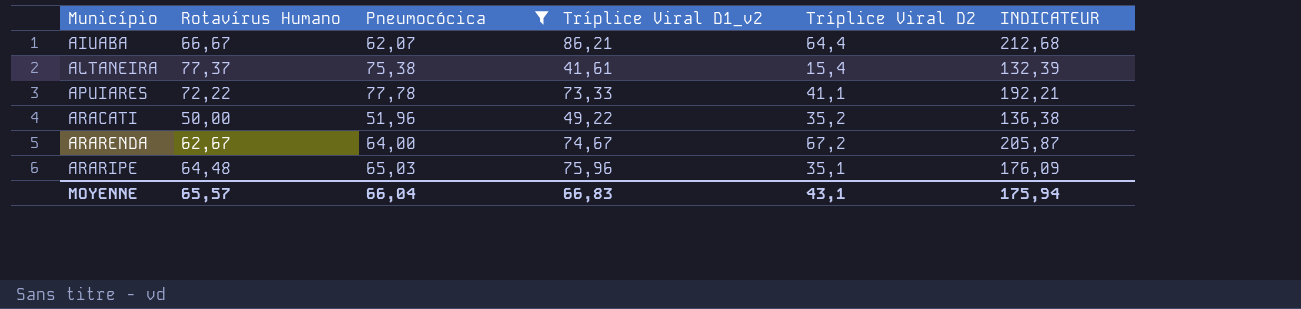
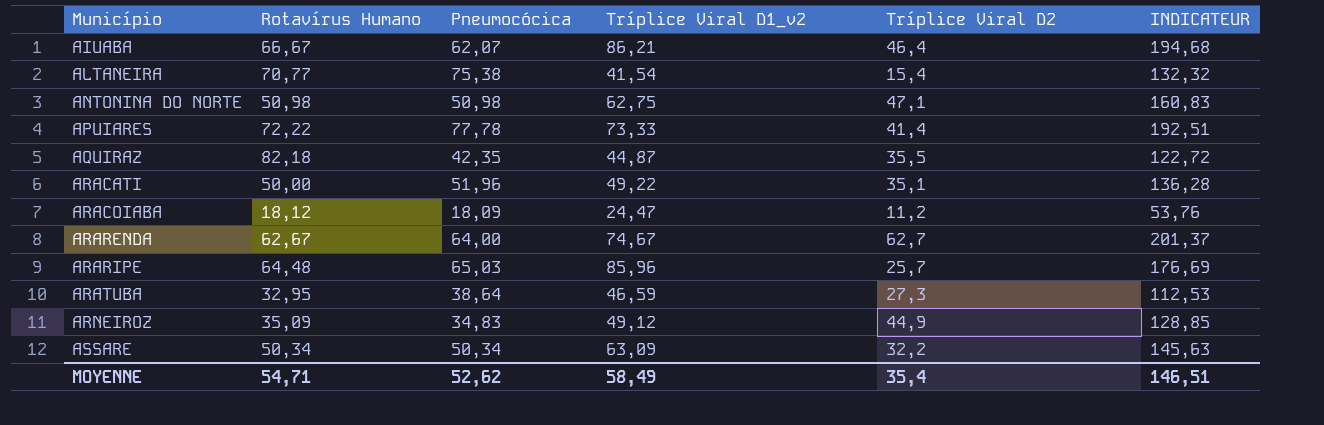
filter: Pneumocócica >= 51,96 -> none
AIUABA | Tríplice Viral D2: 64,4 -> 46,4
AIUABA | INDICATEUR: 212,68 -> 194,68
ALTANEIRA | Rotavírus Humano: 77,37 -> 70,77
ALTANEIRA | Tríplice Viral D1_v2: 41,61 -> 41,54
ALTANEIRA | INDICATEUR: 132,39 -> 132,32
APUIARES | Tríplice Viral D2: 41,1 -> 41,4
APUIARES | INDICATEUR: 192,21 -> 192,51
ARACATI | Tríplice Viral D2: 35,2 -> 35,1
ARACATI | INDICATEUR: 136,38 -> 136,28
ARARENDA | Tríplice Viral D2: 67,2 -> 62,7
ARARENDA | INDICATEUR: 205,87 -> 201,37
ARARIPE | Tríplice Viral D1_v2: 75,96 -> 85,96
ARARIPE | Tríplice Viral D2: 35,1 -> 25,7
ARARIPE | INDICATEUR: 176,09 -> 176,69
MOYENNE | Rotavírus Humano: 65,57 -> 54,71
MOYENNE | Pneumocócica: 66,04 -> 52,62
MOYENNE | Tríplice Viral D1_v2: 66,83 -> 58,49
MOYENNE | Tríplice Viral D2: 43,1 -> 35,4
MOYENNE | INDICATEUR: 175,94 -> 146,51

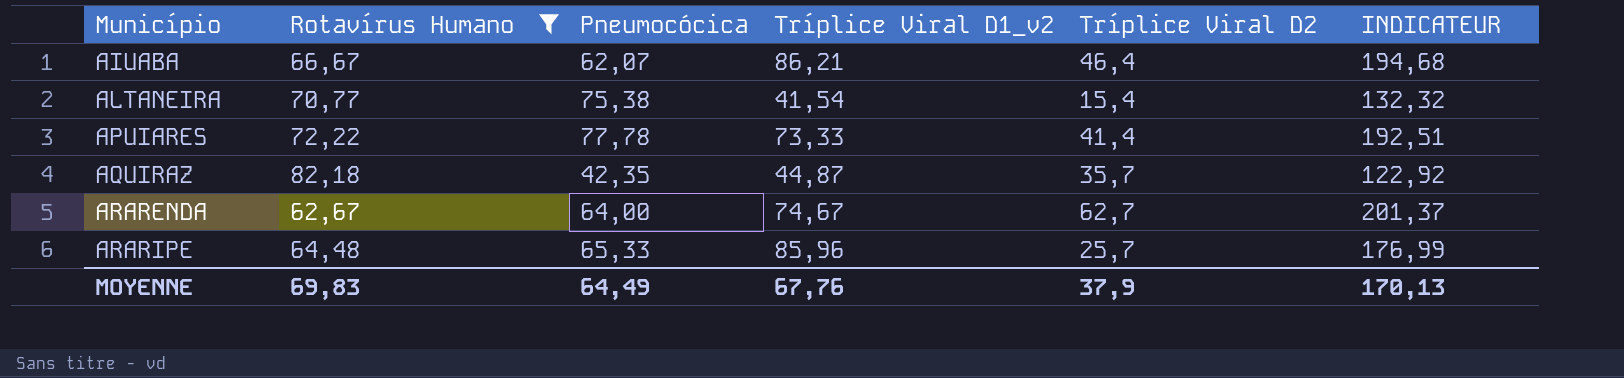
filter: none -> Rotavírus Humano >= 62,67
AQUIRAZ | Tríplice Viral D2: 35,5 -> 35,7
AQUIRAZ | INDICATEUR: 122,72 -> 122,92
ARARIPE | Pneumocócica: 65,03 -> 65,33
ARARIPE | INDICATEUR: 176,69 -> 176,99
MOYENNE | Rotavírus Humano: 54,71 -> 69,83
MOYENNE | Pneumocócica: 52,62 -> 64,49
MOYENNE | Tríplice Viral D1_v2: 58,49 -> 67,76
MOYENNE | Tríplice Viral D2: 35,4 -> 37,9
MOYENNE | INDICATEUR: 146,51 -> 170,13

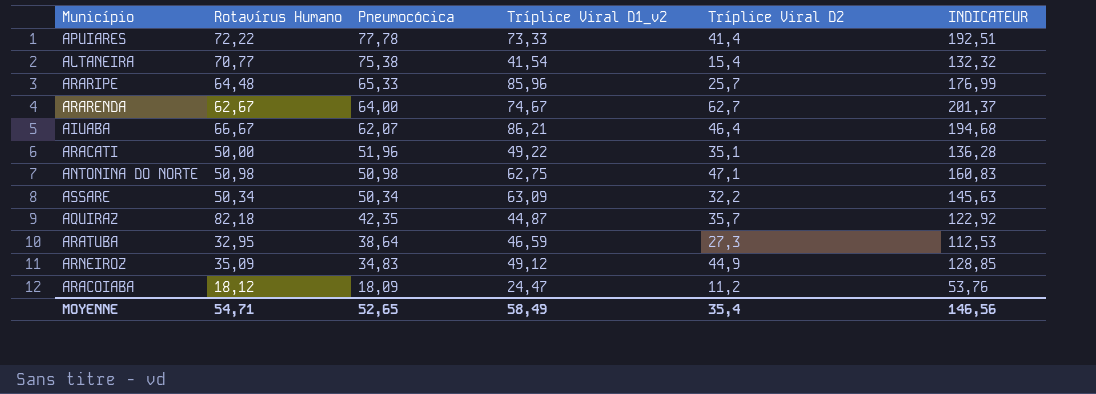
filter: Rotavírus Humano >= 62,67 -> none
row order: Município ascending -> Pneumocócica descending
MOYENNE | Rotavírus Humano: 69,83 -> 54,71
MOYENNE | Pneumocócica: 64,49 -> 52,65
MOYENNE | Tríplice Viral D1_v2: 67,76 -> 58,49
MOYENNE | Tríplice Viral D2: 37,9 -> 35,4
MOYENNE | INDICATEUR: 170,13 -> 146,56

